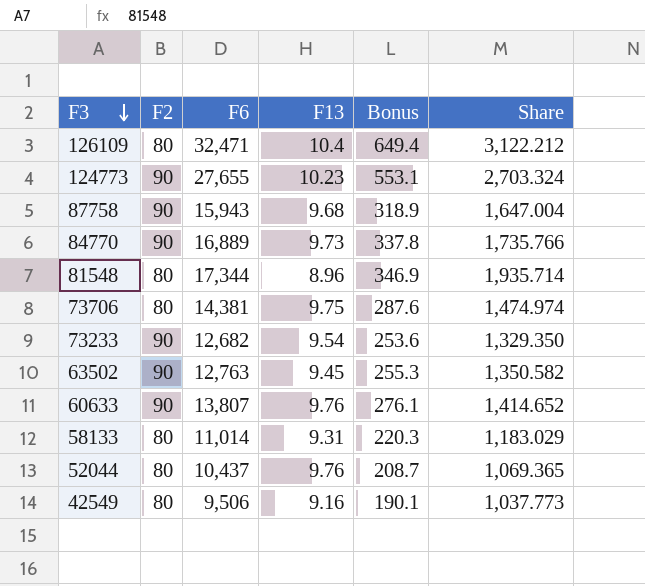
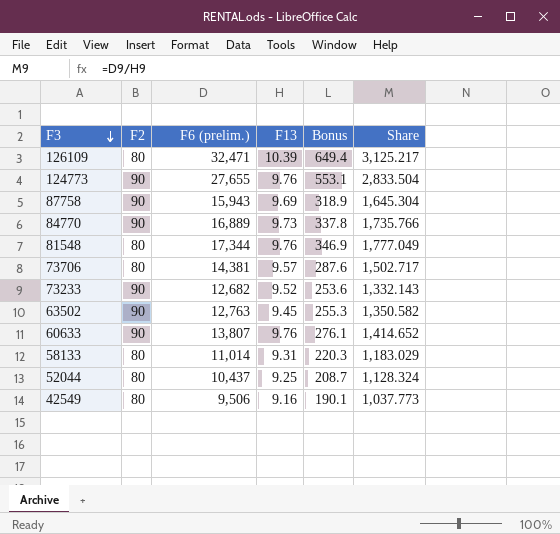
column name: F6 -> F6 (prelim.)
126109 | F13: 10.4 -> 10.39
126109 | Share: 3,122.212 -> 3,125.217
124773 | F13: 10.23 -> 9.76
124773 | Share: 2,703.324 -> 2,833.504
87758 | F13: 9.68 -> 9.69
87758 | Share: 1,647.004 -> 1,645.304
81548 | F13: 8.96 -> 9.76
81548 | Share: 1,935.714 -> 1,777.049
73706 | F13: 9.75 -> 9.57
73706 | Share: 1,474.974 -> 1,502.717
73233 | F13: 9.54 -> 9.52
73233 | Share: 1,329.350 -> 1,332.143
52044 | F13: 9.76 -> 9.25
52044 | Share: 1,069.365 -> 1,128.324

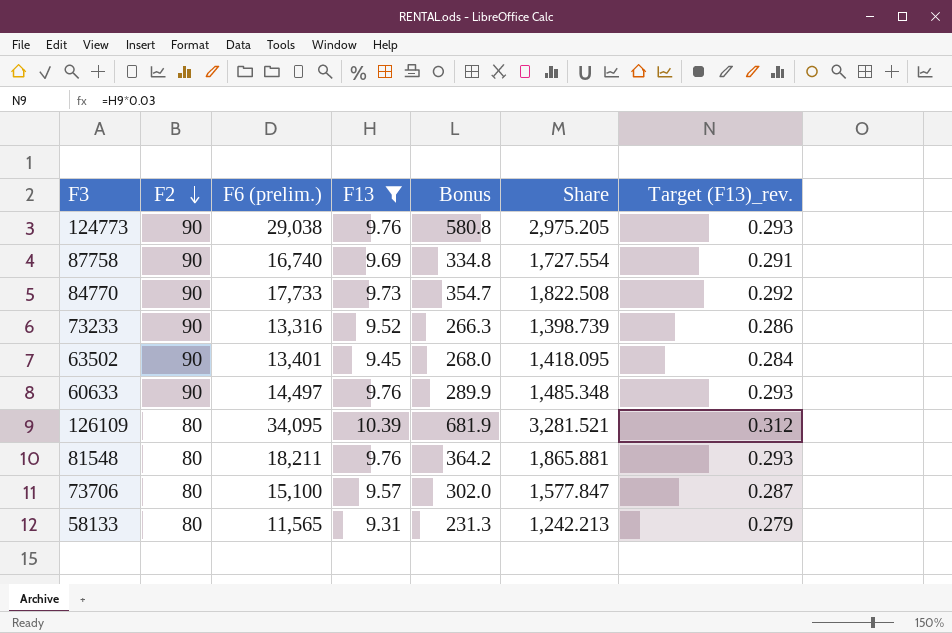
filter: none -> F13 >= 9.31
row order: F3 descending -> F2 descending
column Target (F13)_rev. | formula: none -> [F13] * 0.03
124773 | F6 (prelim.): 27,655 -> 29,038
124773 | Bonus: 553.1 -> 580.8
124773 | Share: 2,833.504 -> 2,975.205
87758 | F6 (prelim.): 15,943 -> 16,740
87758 | Bonus: 318.9 -> 334.8
87758 | Share: 1,645.304 -> 1,727.554
84770 | F6 (prelim.): 16,889 -> 17,733
84770 | Bonus: 337.8 -> 354.7
84770 | Share: 1,735.766 -> 1,822.508
73233 | F6 (prelim.): 12,682 -> 13,316
73233 | Bonus: 253.6 -> 266.3
73233 | Share: 1,332.143 -> 1,398.739
63502 | F6 (prelim.): 12,763 -> 13,401
63502 | Bonus: 255.3 -> 268.0
63502 | Share: 1,350.582 -> 1,418.095
60633 | F6 (prelim.): 13,807 -> 14,497
60633 | Bonus: 276.1 -> 289.9
60633 | Share: 1,414.652 -> 1,485.348
126109 | F6 (prelim.): 32,471 -> 34,095
126109 | Bonus: 649.4 -> 681.9
126109 | Share: 3,125.217 -> 3,281.521
81548 | F6 (prelim.): 17,344 -> 18,211
81548 | Bonus: 346.9 -> 364.2
81548 | Share: 1,777.049 -> 1,865.881
73706 | F6 (prelim.): 14,381 -> 15,100
73706 | Bonus: 287.6 -> 302.0
73706 | Share: 1,502.717 -> 1,577.847
58133 | F6 (prelim.): 11,014 -> 11,565
58133 | Bonus: 220.3 -> 231.3
58133 | Share: 1,183.029 -> 1,242.213

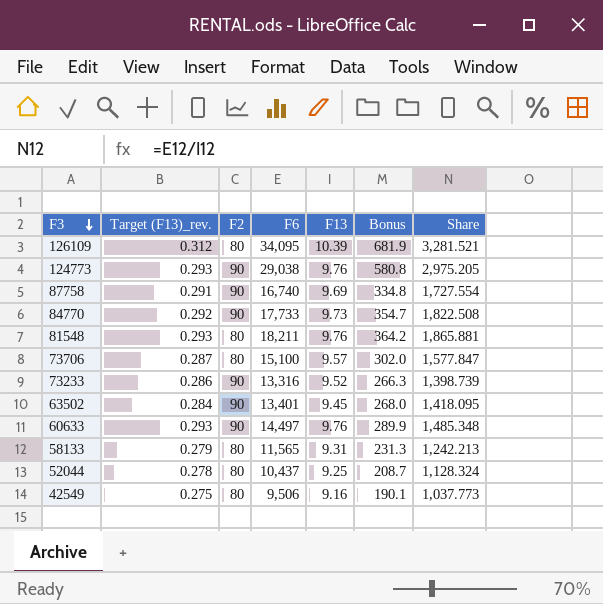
filter: F13 >= 9.31 -> none
row order: F2 descending -> F3 descending
column Target (F13)_rev. | position: 7 -> 2
column name: F6 (prelim.) -> F6

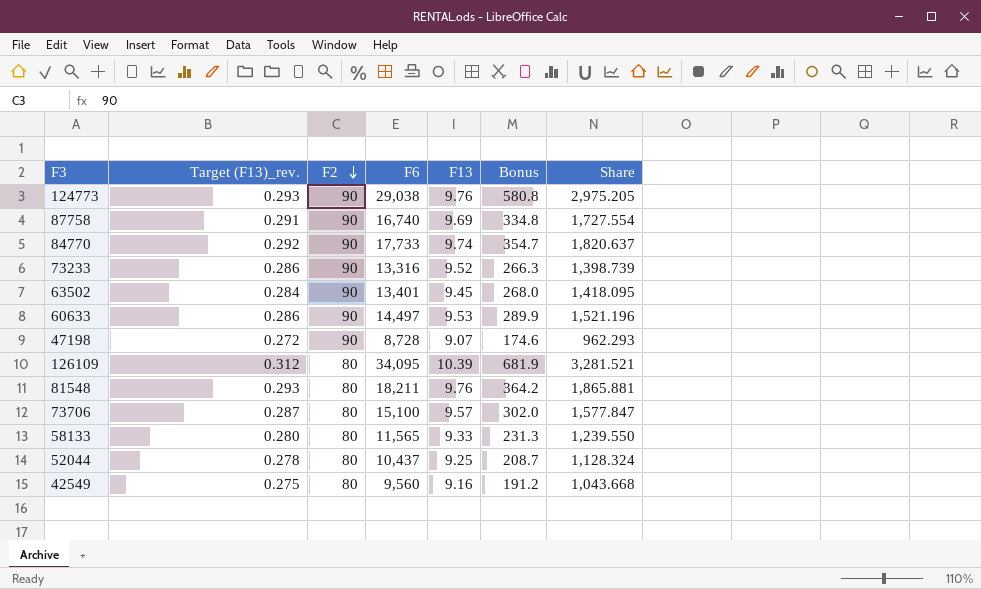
row order: F3 descending -> F2 descending
84770 | F13: 9.73 -> 9.74
84770 | Share: 1,822.508 -> 1,820.637
60633 | Target (F13)_rev.: 0.293 -> 0.286
60633 | F13: 9.76 -> 9.53
60633 | Share: 1,485.348 -> 1,521.196
row 47198: none -> 0.272 | 90 | 8,728 | 9.07 | 174.6 | 962.293
58133 | Target (F13)_rev.: 0.279 -> 0.280
58133 | F13: 9.31 -> 9.33
58133 | Share: 1,242.213 -> 1,239.550
42549 | F6: 9,506 -> 9,560
42549 | Bonus: 190.1 -> 191.2
42549 | Share: 1,037.773 -> 1,043.668

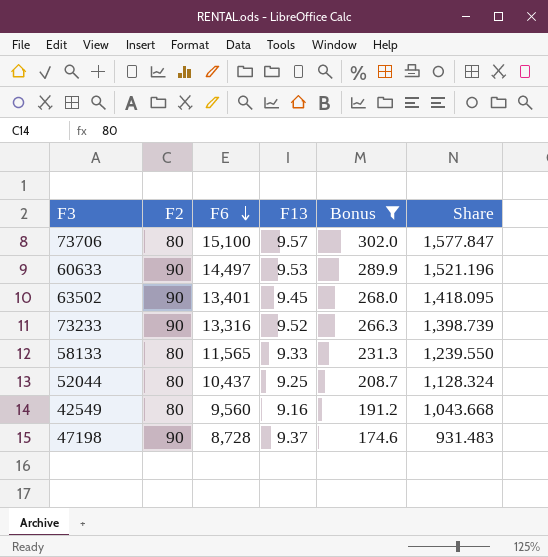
filter: none -> Bonus <= 302.0
row order: F2 descending -> F6 descending
column Target (F13)_rev. | formula: [F13] * 0.03 -> none
47198 | F13: 9.07 -> 9.37
47198 | Share: 962.293 -> 931.483

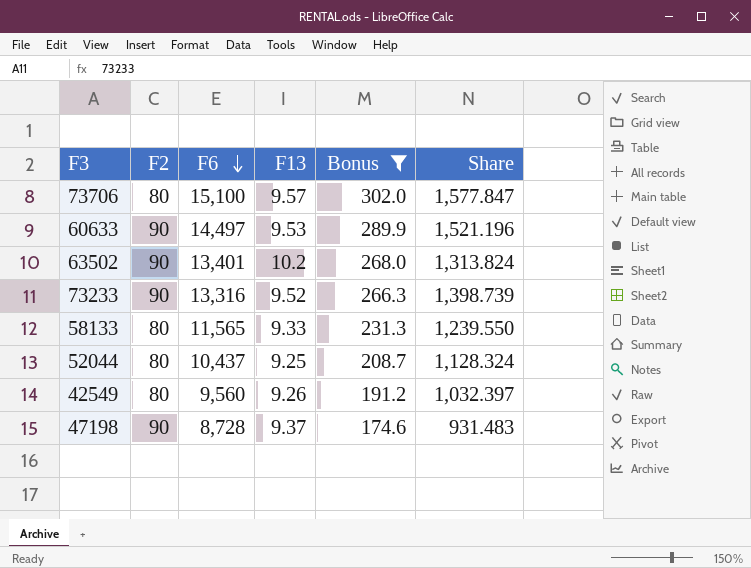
63502 | F13: 9.45 -> 10.2
63502 | Share: 1,418.095 -> 1,313.824
42549 | F13: 9.16 -> 9.26
42549 | Share: 1,043.668 -> 1,032.397

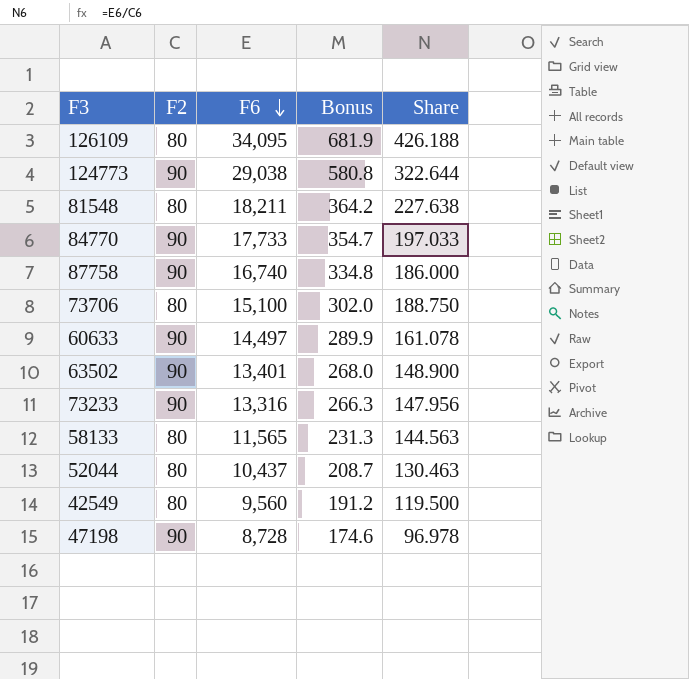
filter: Bonus <= 302.0 -> none
column F13 | position: 4 -> none
column Share | formula: [F6] / [F13] -> [F6] / [F2]

